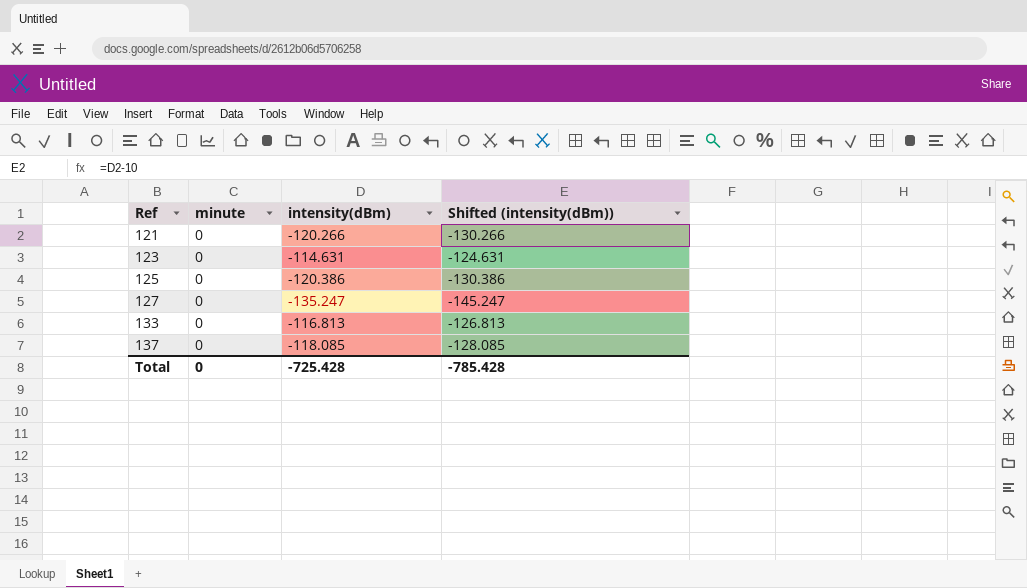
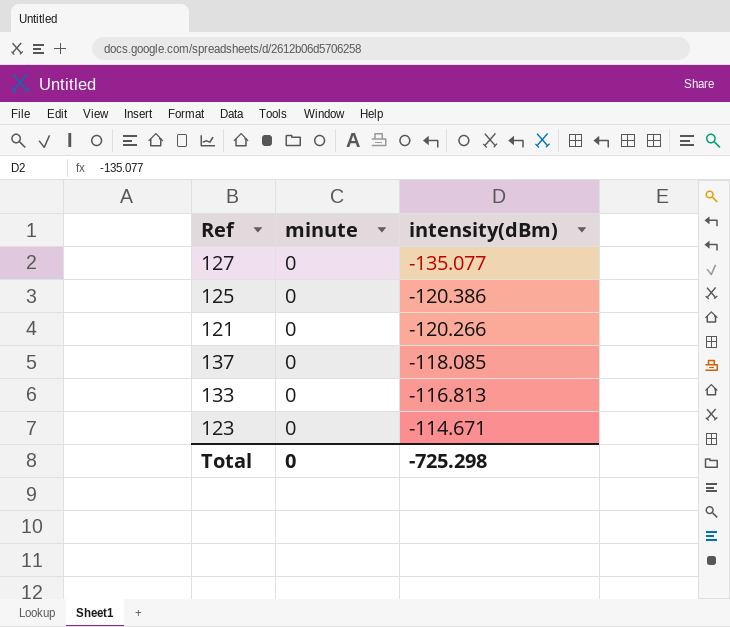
row order: Ref ascending -> intensity(dBm) ascending
column Shifted (intensity(dBm)) | formula: [intensity(dBm)] - 10 -> none
127 | intensity(dBm): -135.247 -> -135.077
123 | intensity(dBm): -114.631 -> -114.671
Total | intensity(dBm): -725.428 -> -725.298

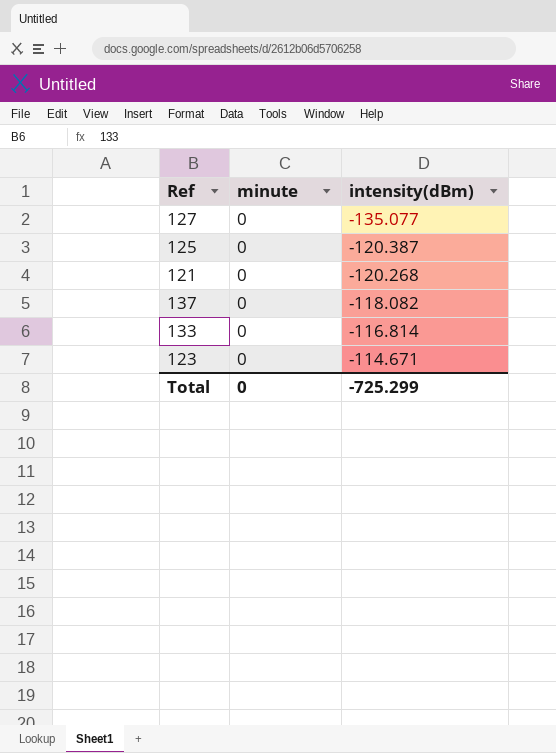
125 | intensity(dBm): -120.386 -> -120.387
121 | intensity(dBm): -120.266 -> -120.268
137 | intensity(dBm): -118.085 -> -118.082
133 | intensity(dBm): -116.813 -> -116.814
Total | intensity(dBm): -725.298 -> -725.299

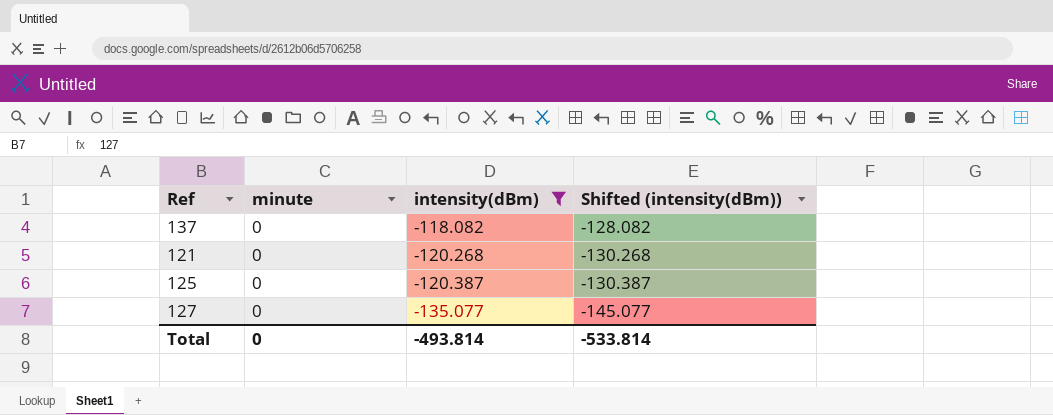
filter: none -> intensity(dBm) <= -118.082
row order: intensity(dBm) ascending -> intensity(dBm) descending
column Shifted (intensity(dBm)) | formula: none -> [intensity(dBm)] - 10
Total | intensity(dBm): -725.299 -> -493.814

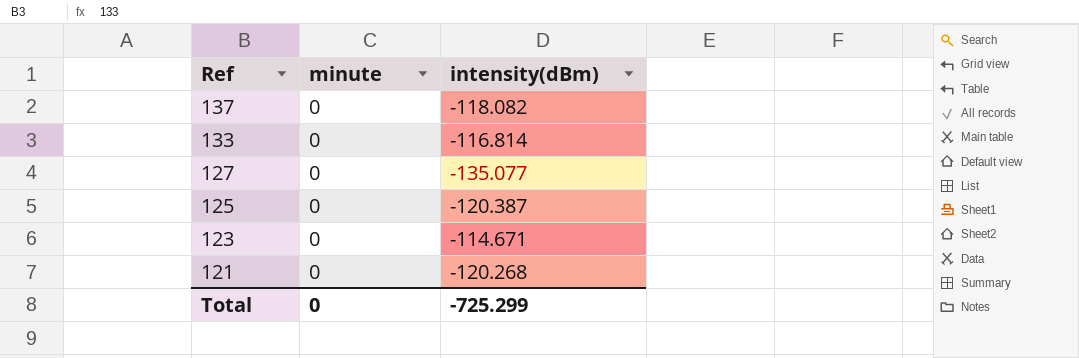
filter: intensity(dBm) <= -118.082 -> none
row order: intensity(dBm) descending -> Ref descending
column Shifted (intensity(dBm)) | formula: [intensity(dBm)] - 10 -> none
Total | intensity(dBm): -493.814 -> -725.299

